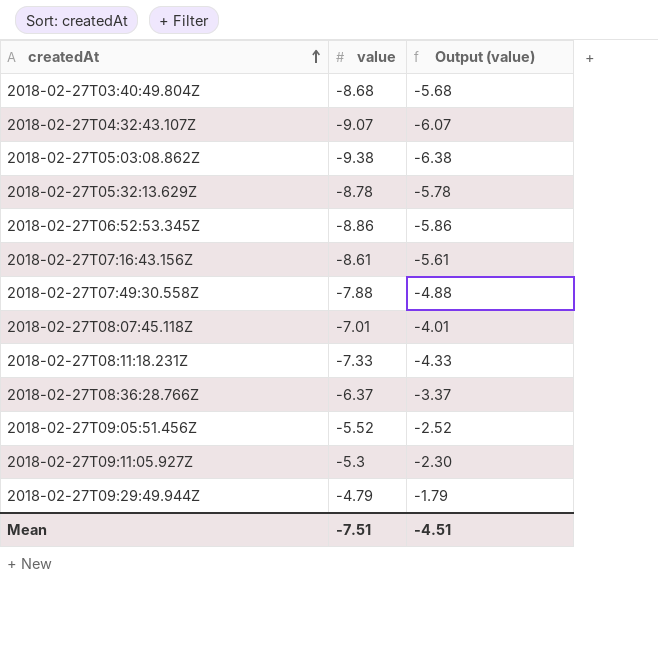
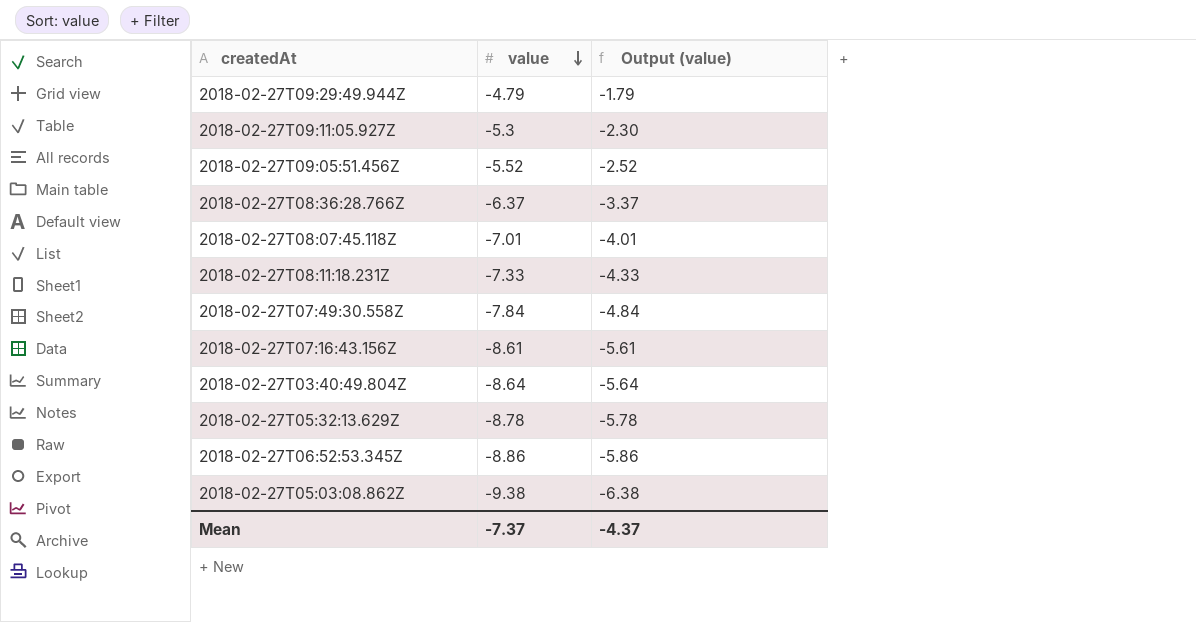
row order: createdAt ascending -> value descending
row 2018-02-27T04:32:43.107Z: -9.07 | -6.07 -> none
2018-02-27T07:49:30.558Z | value: -7.88 -> -7.84
2018-02-27T07:49:30.558Z | Output (value): -4.88 -> -4.84
2018-02-27T03:40:49.804Z | value: -8.68 -> -8.64
2018-02-27T03:40:49.804Z | Output (value): -5.68 -> -5.64
Mean | value: -7.51 -> -7.37
Mean | Output (value): -4.51 -> -4.37

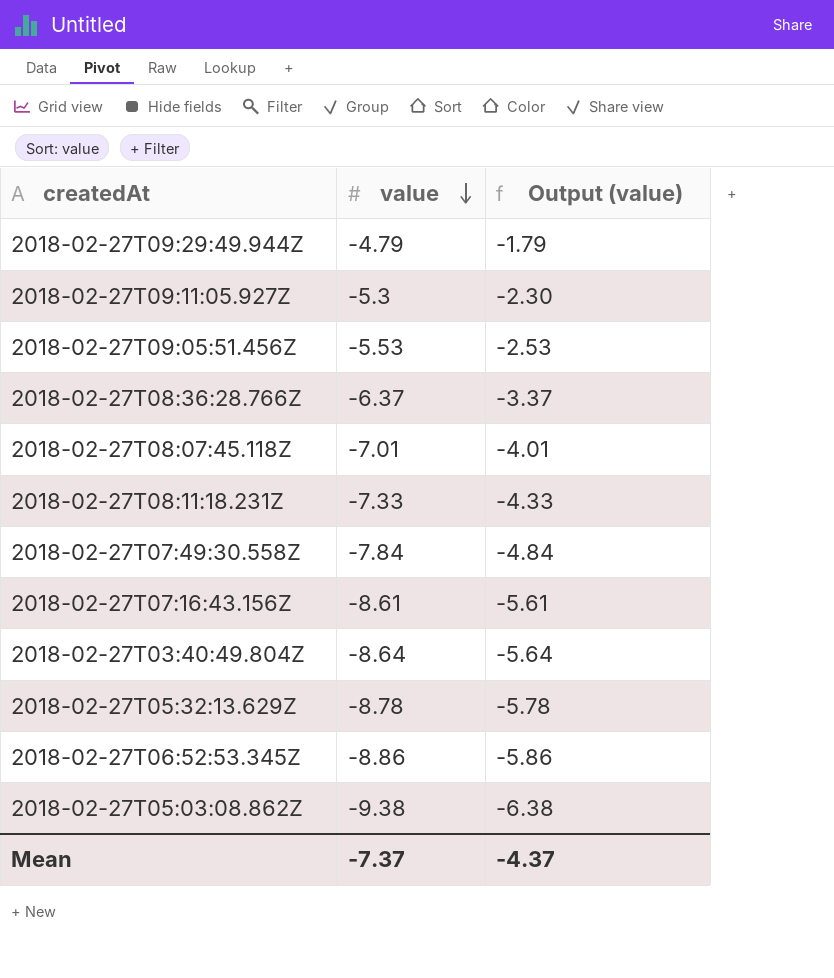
2018-02-27T09:05:51.456Z | value: -5.52 -> -5.53
2018-02-27T09:05:51.456Z | Output (value): -2.52 -> -2.53

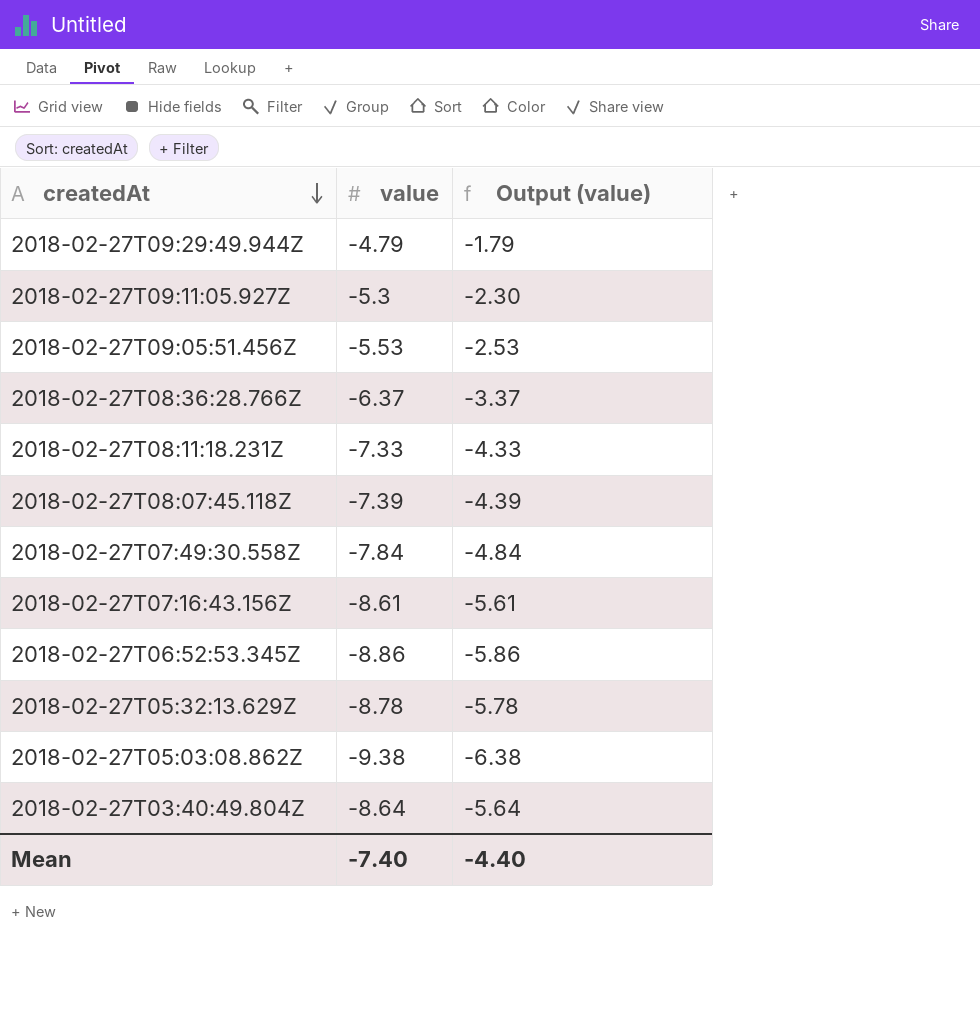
row order: value descending -> createdAt descending
2018-02-27T08:07:45.118Z | value: -7.01 -> -7.39
2018-02-27T08:07:45.118Z | Output (value): -4.01 -> -4.39
Mean | value: -7.37 -> -7.40
Mean | Output (value): -4.37 -> -4.40

